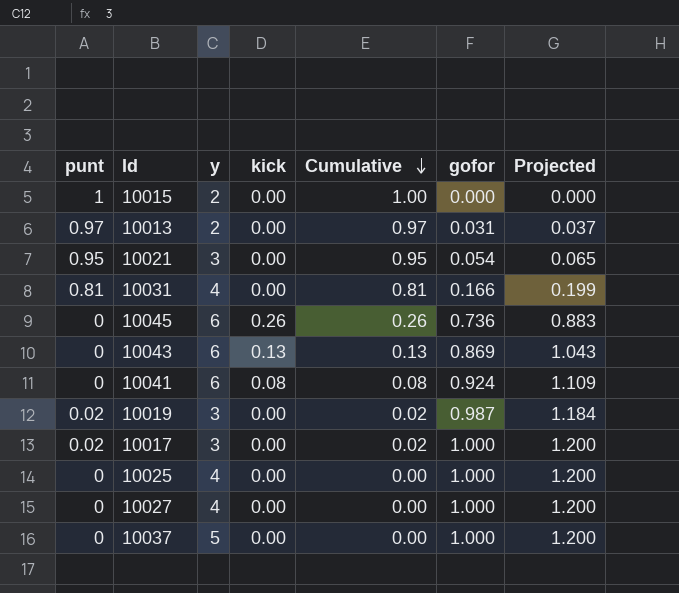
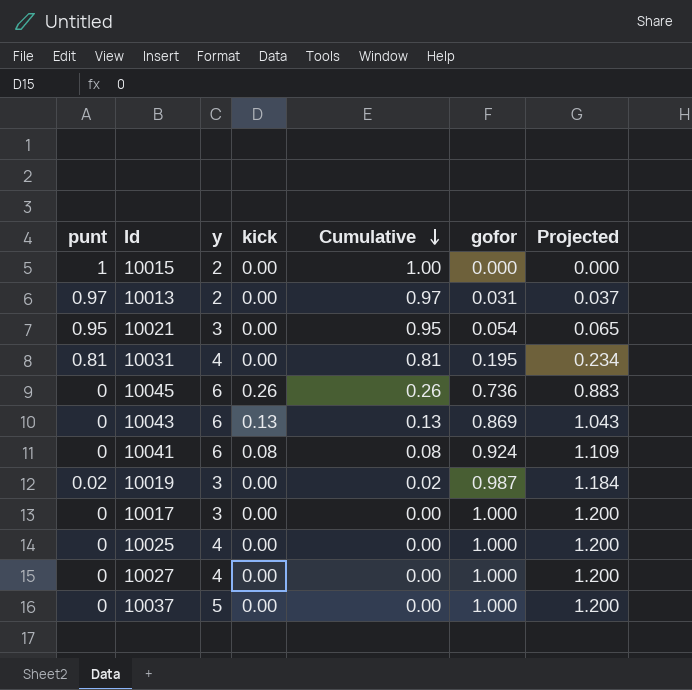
10031 | gofor: 0.166 -> 0.195
10031 | Projected: 0.199 -> 0.234
10017 | punt: 0.02 -> 0
10017 | Cumulative: 0.02 -> 0.00

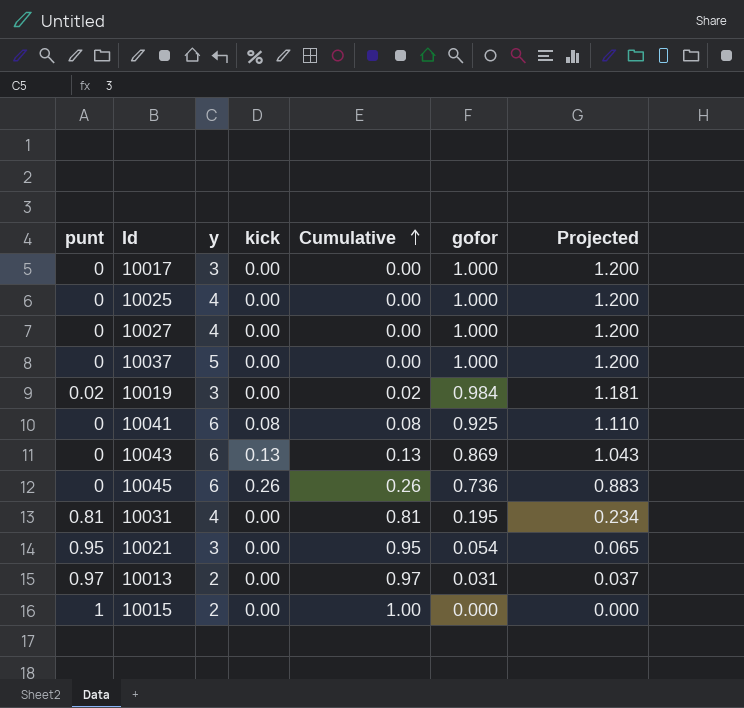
row order: Cumulative descending -> Cumulative ascending
10019 | gofor: 0.987 -> 0.984
10019 | Projected: 1.184 -> 1.181
10041 | gofor: 0.924 -> 0.925
10041 | Projected: 1.109 -> 1.110

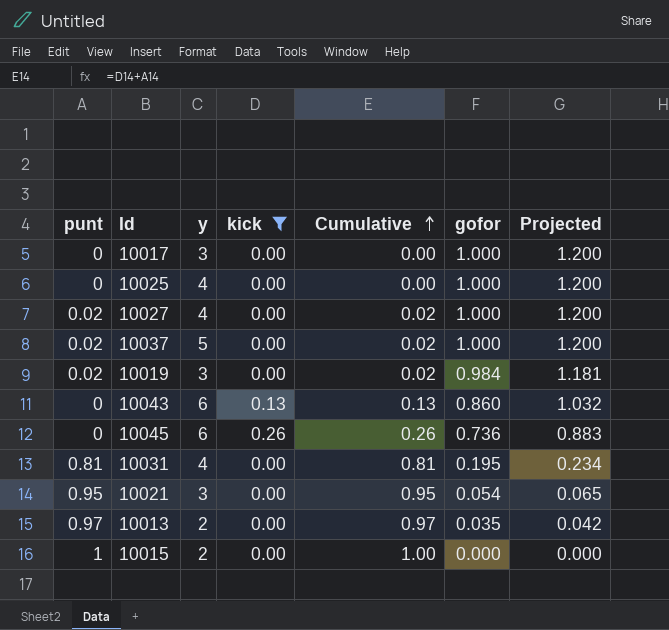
filter: none -> kick != 0.08
10027 | punt: 0 -> 0.02
10027 | Cumulative: 0.00 -> 0.02
10037 | punt: 0 -> 0.02
10037 | Cumulative: 0.00 -> 0.02
10043 | gofor: 0.869 -> 0.860
10043 | Projected: 1.043 -> 1.032
10013 | gofor: 0.031 -> 0.035
10013 | Projected: 0.037 -> 0.042

